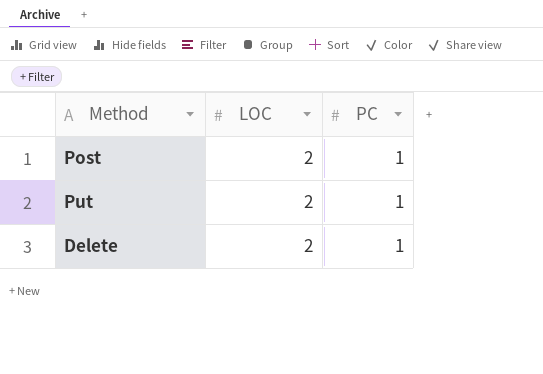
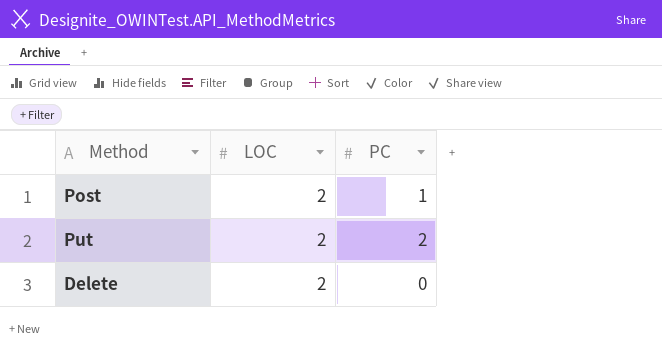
Put | PC: 1 -> 2
Delete | PC: 1 -> 0

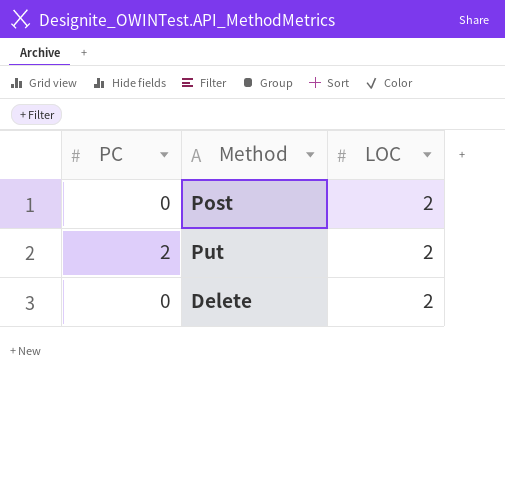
column PC | position: 3 -> 1
Post | PC: 1 -> 0

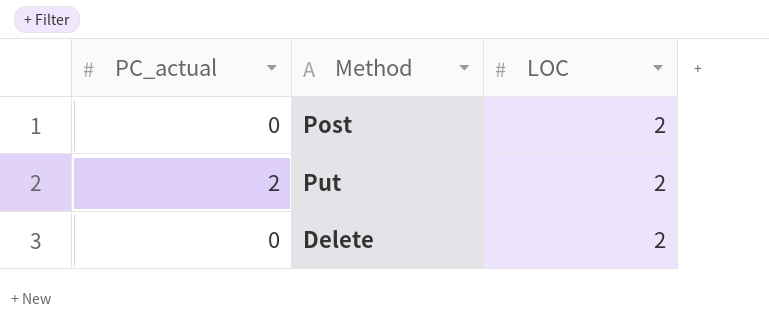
column name: PC -> PC_actual

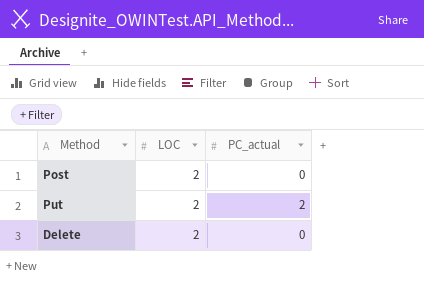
column PC_actual | position: 1 -> 3

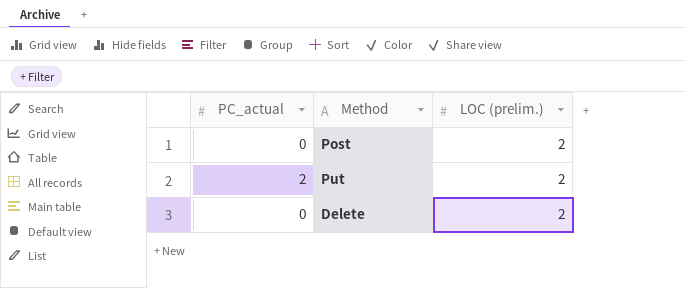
column PC_actual | position: 3 -> 1
column name: LOC -> LOC (prelim.)

